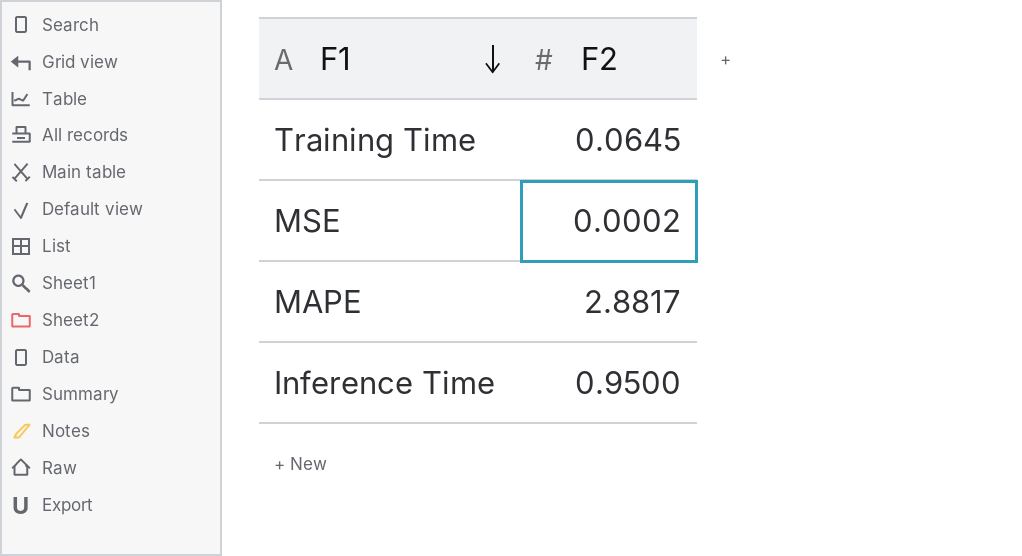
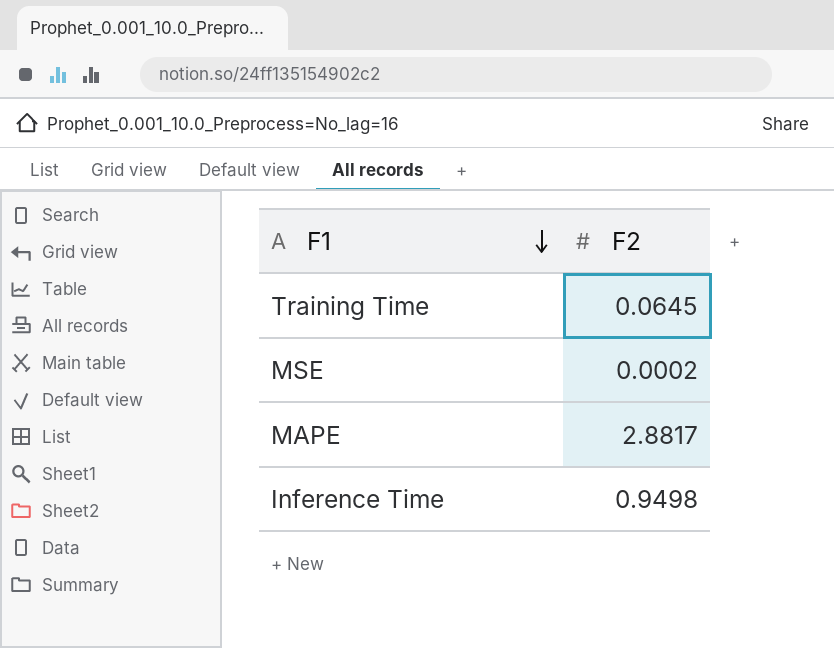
Inference Time | F2: 0.9500 -> 0.9498

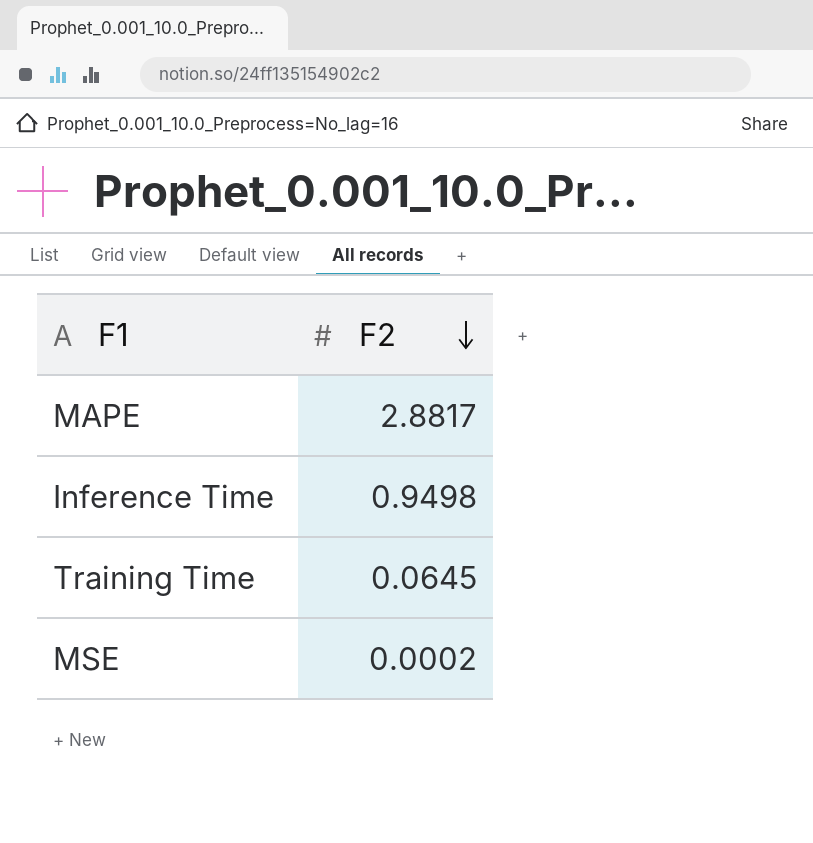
row order: F1 descending -> F2 descending

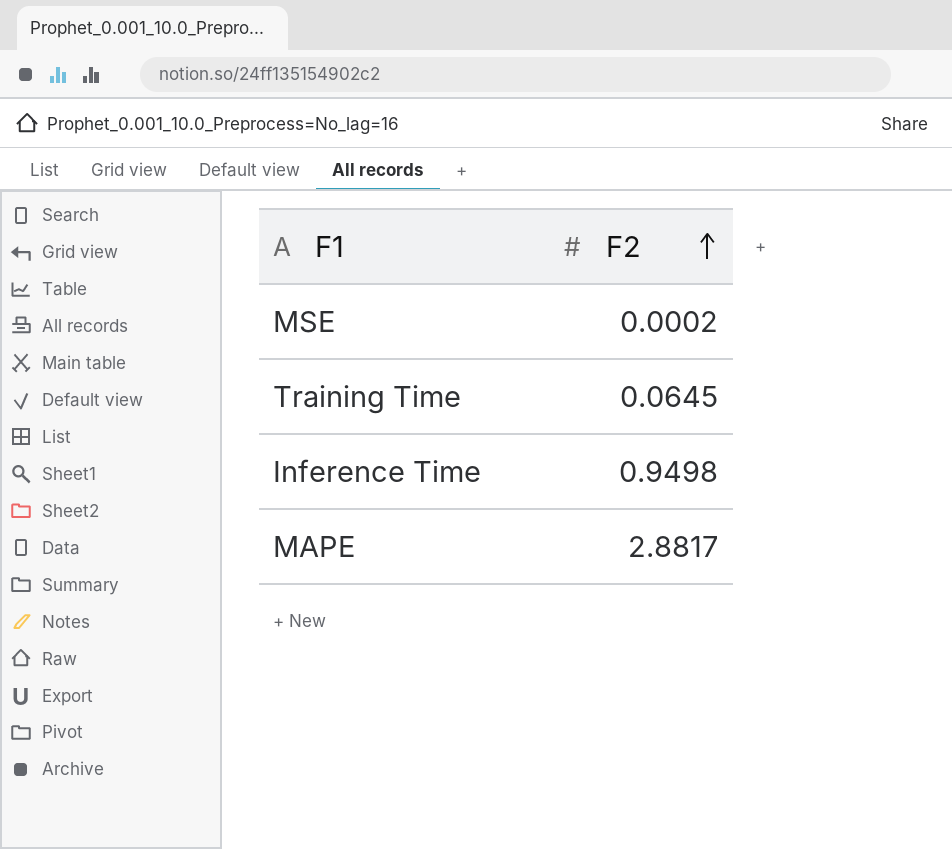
row order: F2 descending -> F2 ascending

